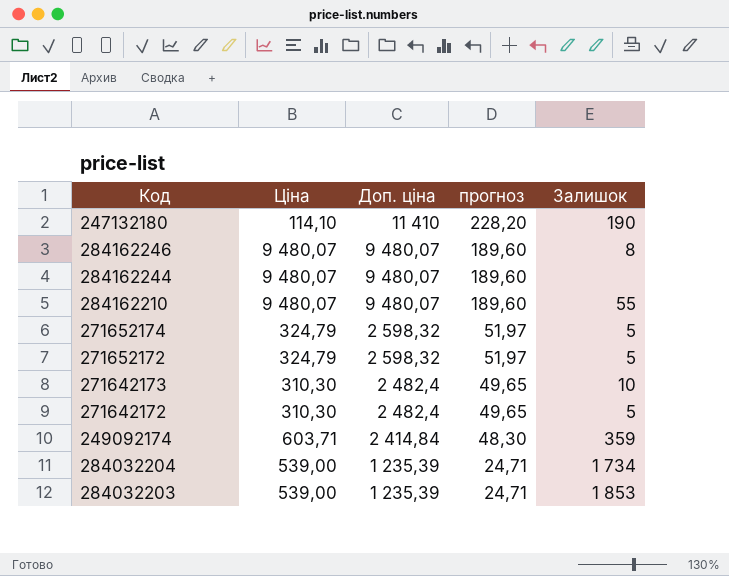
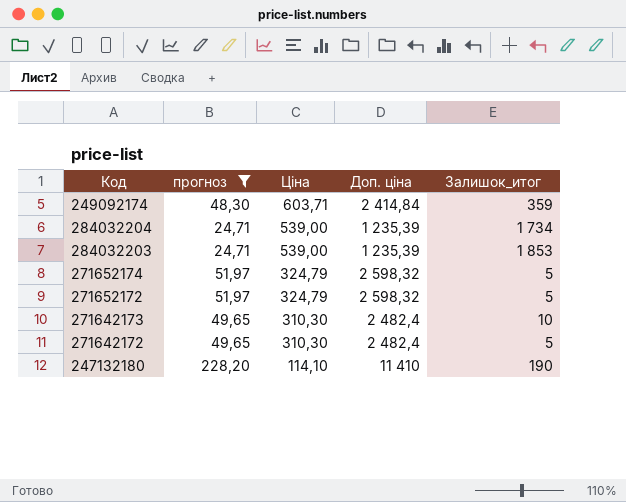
filter: none -> прогноз != 189,60
row order: Доп. ціна descending -> Ціна descending
column прогноз | position: 4 -> 2
column name: Залишок -> Залишок_итог

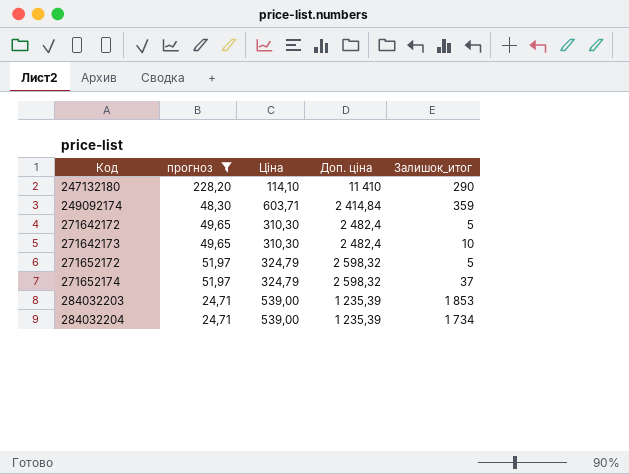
row order: Ціна descending -> Код ascending
247132180 | Залишок_итог: 190 -> 290
271652174 | Залишок_итог: 5 -> 37

